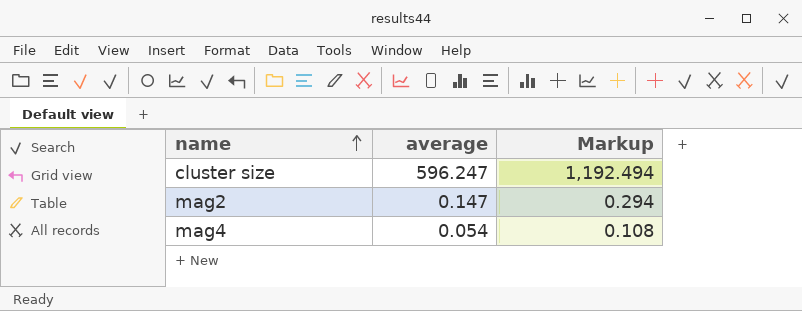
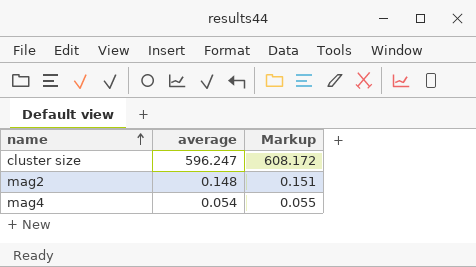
column Markup | formula: [average] * 2 -> [average] * 1.02
mag2 | average: 0.147 -> 0.148

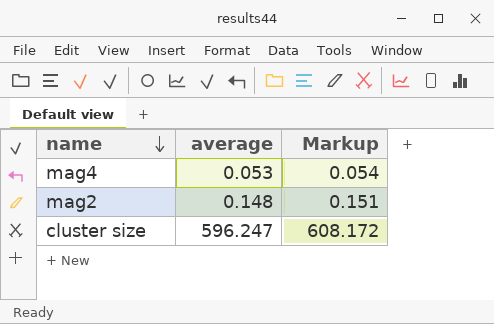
row order: name ascending -> name descending
mag4 | average: 0.054 -> 0.053
mag4 | Markup: 0.055 -> 0.054

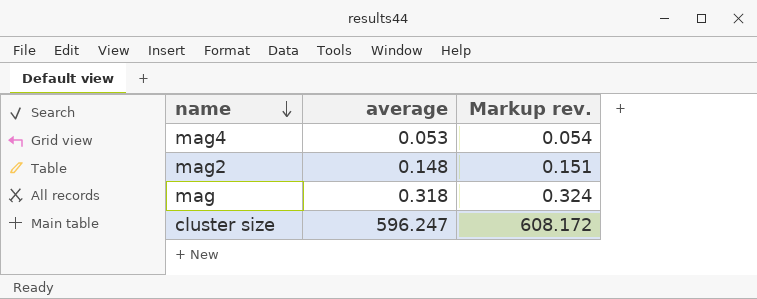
column name: Markup -> Markup rev.
row mag: none -> 0.318 | 0.324

